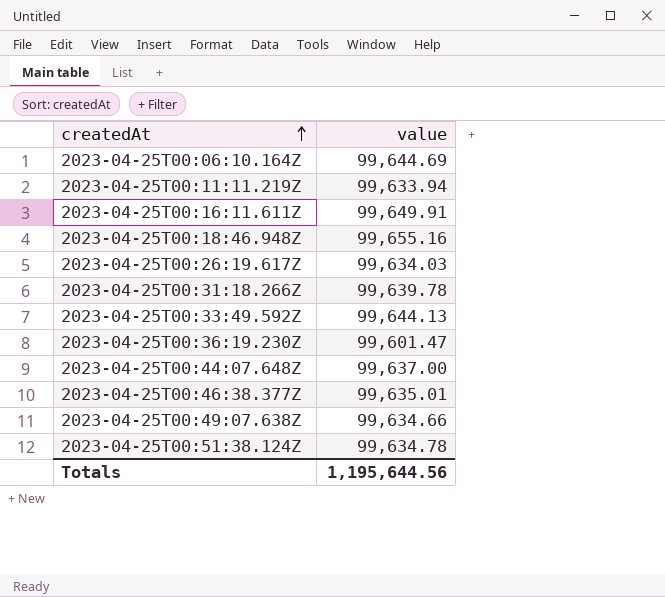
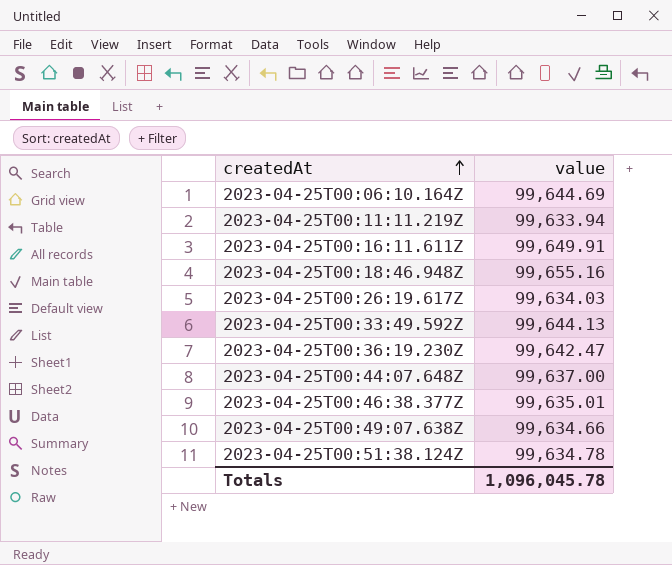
row 2023-04-25T00:31:18.266Z: 99,639.78 -> none
2023-04-25T00:36:19.230Z | value: 99,601.47 -> 99,642.47
Totals | value: 1,195,644.56 -> 1,096,045.78

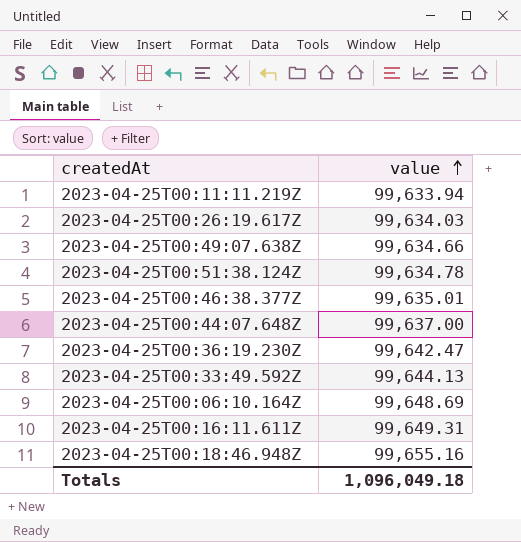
row order: createdAt ascending -> value ascending
2023-04-25T00:06:10.164Z | value: 99,644.69 -> 99,648.69
2023-04-25T00:16:11.611Z | value: 99,649.91 -> 99,649.31
Totals | value: 1,096,045.78 -> 1,096,049.18

